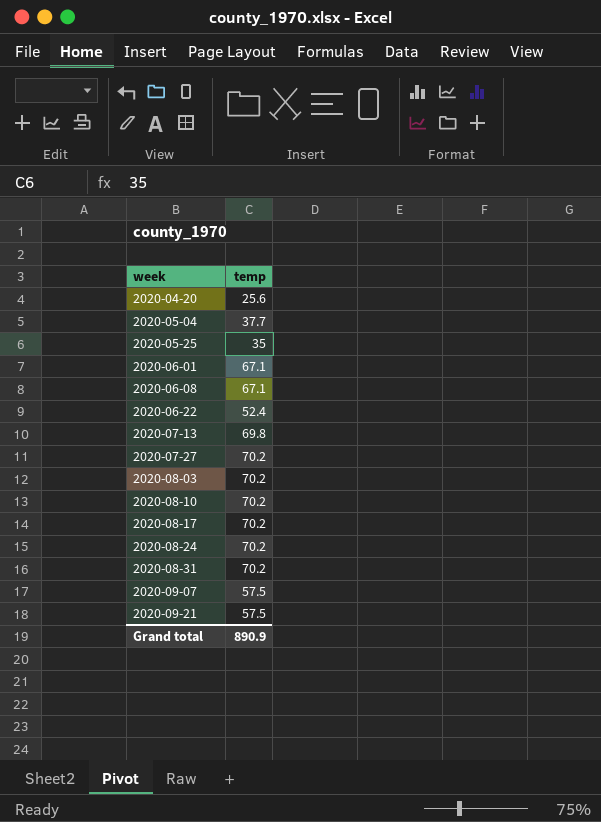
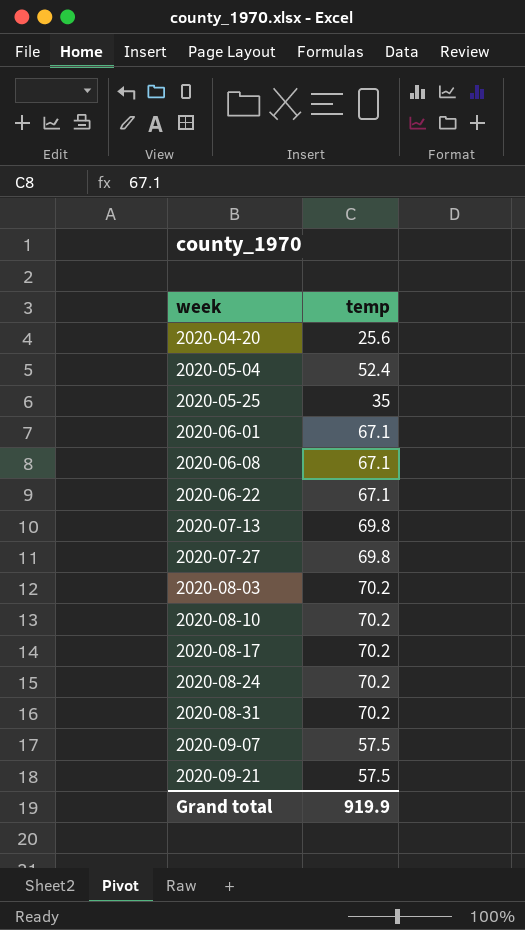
2020-05-04 | temp: 37.7 -> 52.4
2020-06-22 | temp: 52.4 -> 67.1
2020-07-27 | temp: 70.2 -> 69.8
Grand total | temp: 890.9 -> 919.9

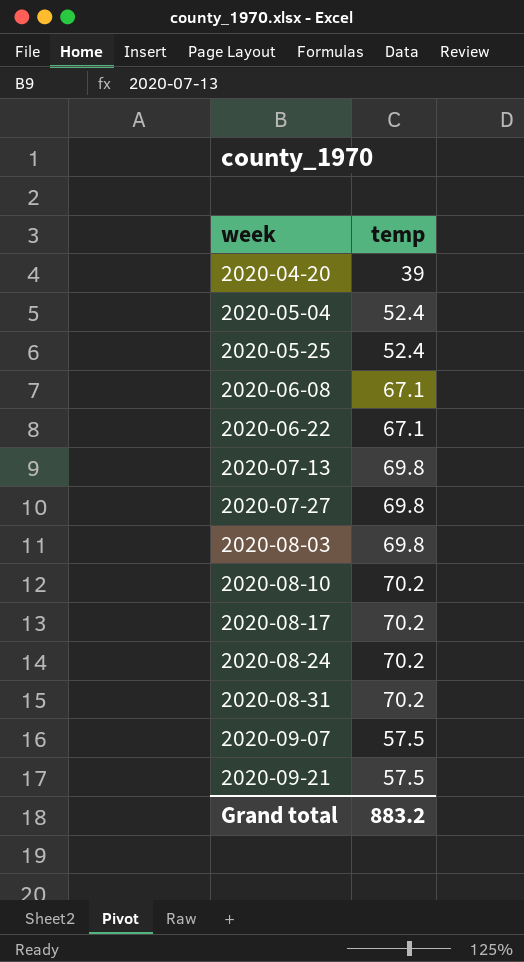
row 2020-06-01: 67.1 -> none
2020-04-20 | temp: 25.6 -> 39
2020-05-25 | temp: 35 -> 52.4
2020-08-03 | temp: 70.2 -> 69.8
Grand total | temp: 919.9 -> 883.2

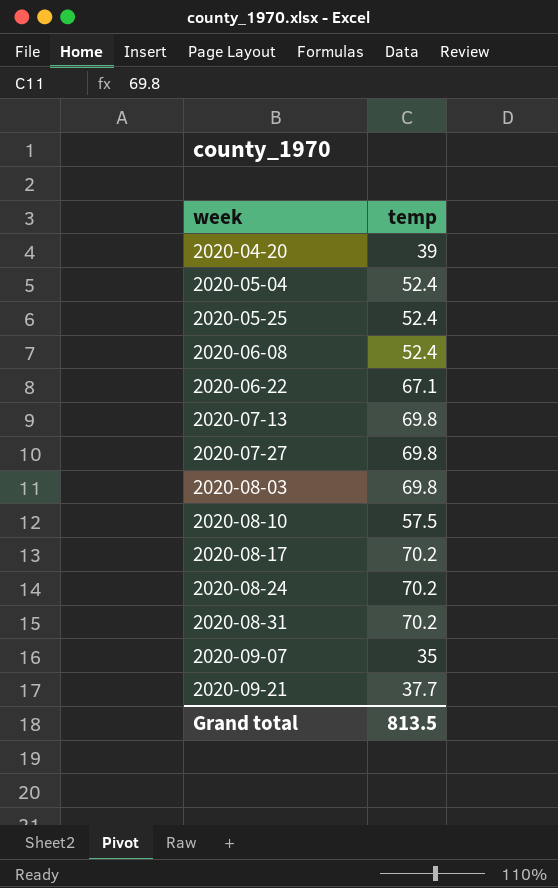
2020-06-08 | temp: 67.1 -> 52.4
2020-08-10 | temp: 70.2 -> 57.5
2020-09-07 | temp: 57.5 -> 35
2020-09-21 | temp: 57.5 -> 37.7
Grand total | temp: 883.2 -> 813.5

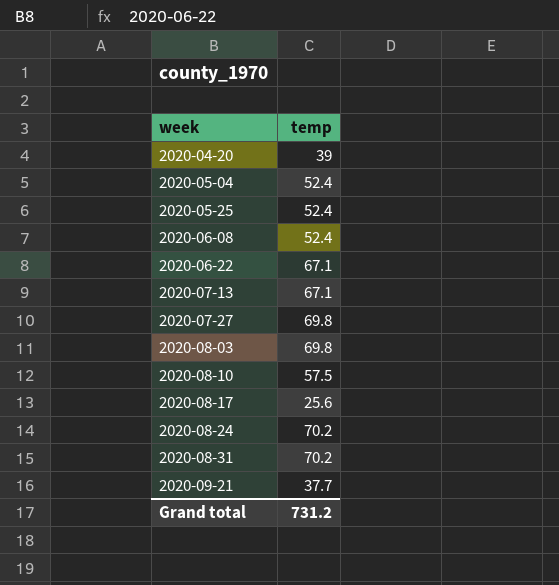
row 2020-09-07: 35 -> none
2020-07-13 | temp: 69.8 -> 67.1
2020-08-17 | temp: 70.2 -> 25.6
Grand total | temp: 813.5 -> 731.2

